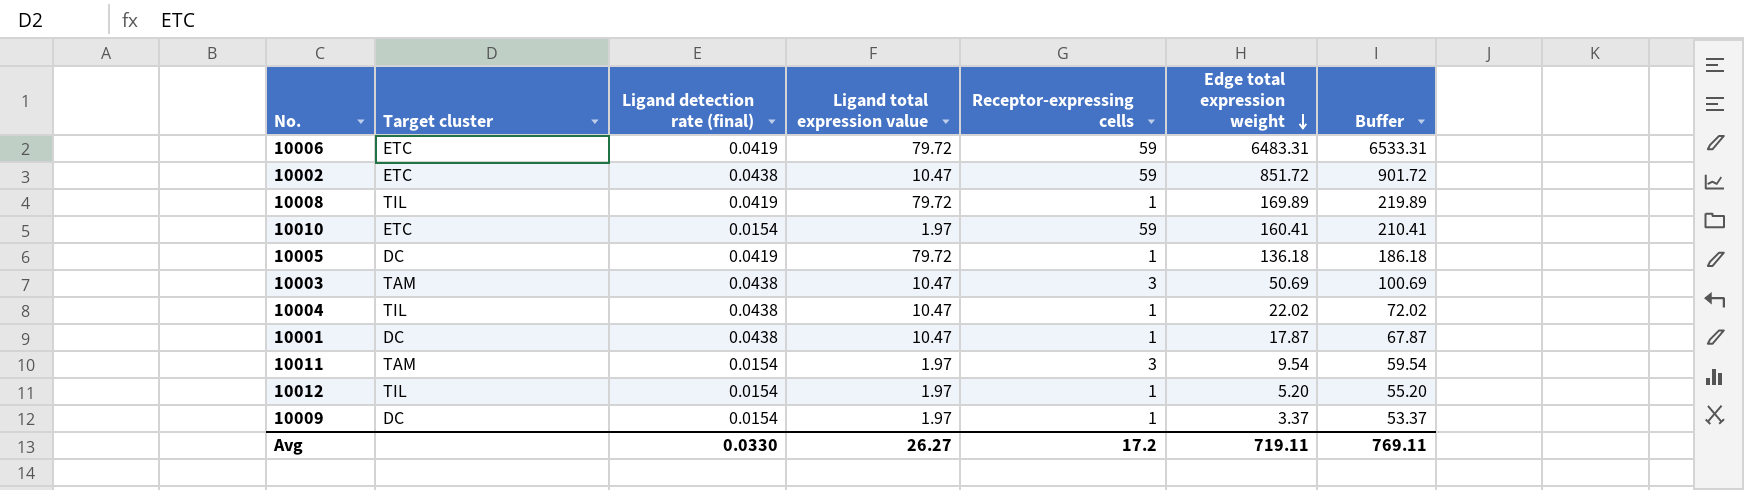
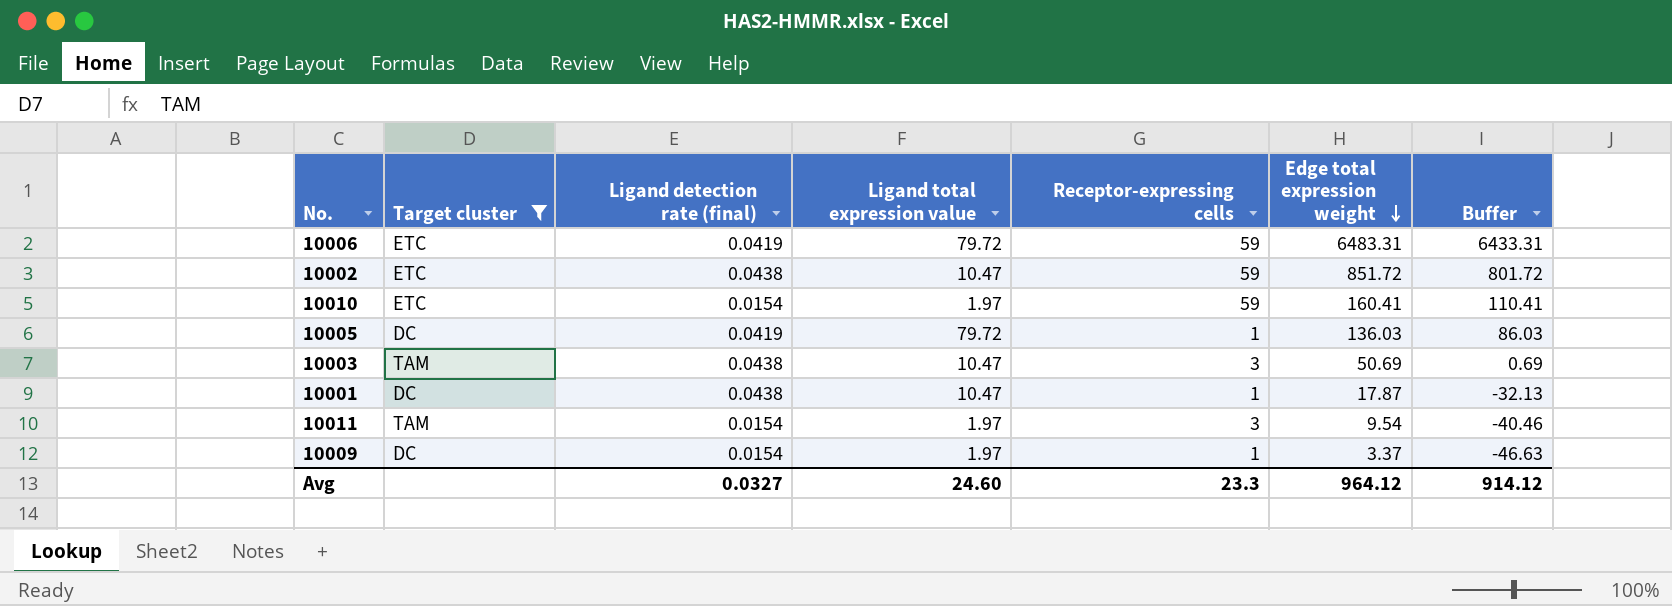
filter: none -> Target cluster != TIL
column Buffer | formula: [Edge total expression weight] + 50 -> [Edge total expression weight] - 50
10005 | Edge total expression weight: 136.18 -> 136.03
Avg | Ligand detection rate (final): 0.0330 -> 0.0327
Avg | Ligand total expression value: 26.27 -> 24.60
Avg | Receptor-expressing cells: 17.2 -> 23.3
Avg | Edge total expression weight: 719.11 -> 964.12
Avg | Buffer: 769.11 -> 914.12

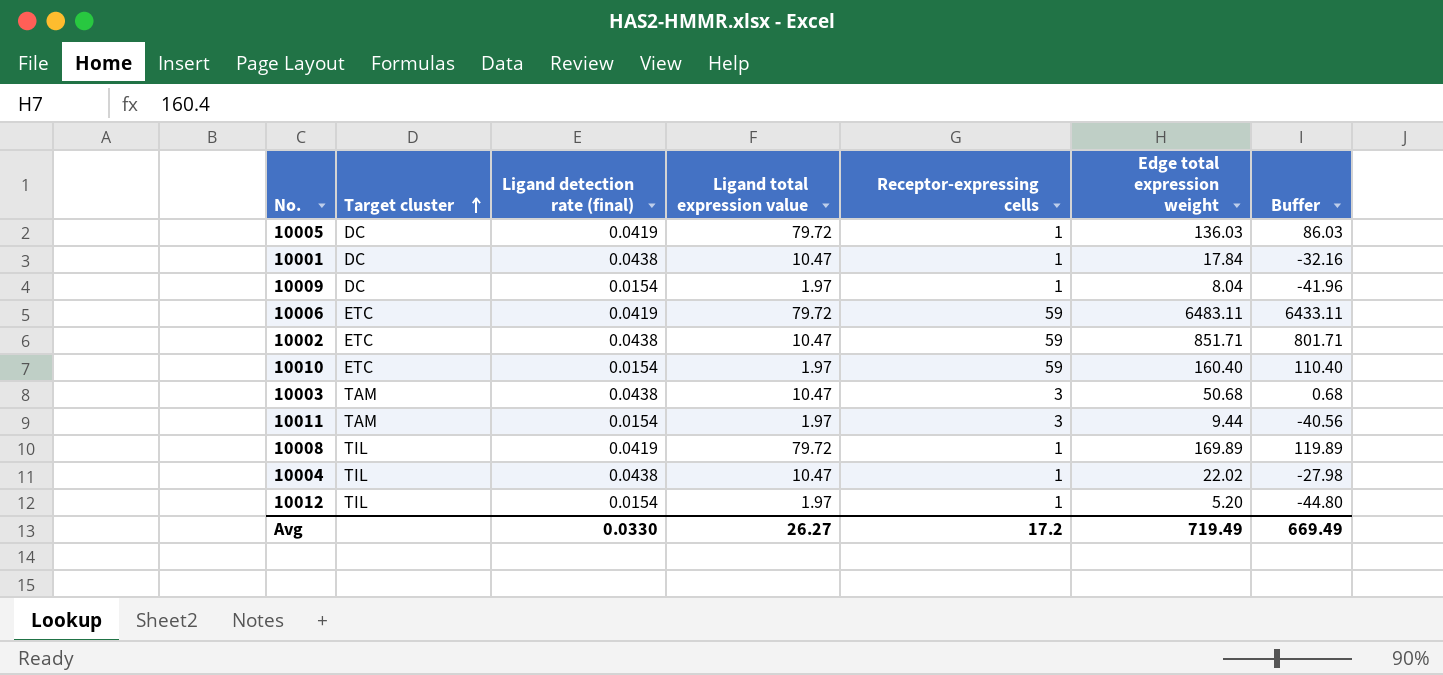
filter: Target cluster != TIL -> none
row order: Edge total expression weight descending -> Target cluster ascending
10001 | Edge total expression weight: 17.87 -> 17.84
10001 | Buffer: -32.13 -> -32.16
10009 | Edge total expression weight: 3.37 -> 8.04
10009 | Buffer: -46.63 -> -41.96
10006 | Edge total expression weight: 6483.31 -> 6483.11
10006 | Buffer: 6433.31 -> 6433.11
10002 | Edge total expression weight: 851.72 -> 851.71
10002 | Buffer: 801.72 -> 801.71
10010 | Edge total expression weight: 160.41 -> 160.40
10010 | Buffer: 110.41 -> 110.40
10003 | Edge total expression weight: 50.69 -> 50.68
10003 | Buffer: 0.69 -> 0.68
10011 | Edge total expression weight: 9.54 -> 9.44
10011 | Buffer: -40.46 -> -40.56
Avg | Ligand detection rate (final): 0.0327 -> 0.0330
Avg | Ligand total expression value: 24.60 -> 26.27
Avg | Receptor-expressing cells: 23.3 -> 17.2
Avg | Edge total expression weight: 964.12 -> 719.49
Avg | Buffer: 914.12 -> 669.49

